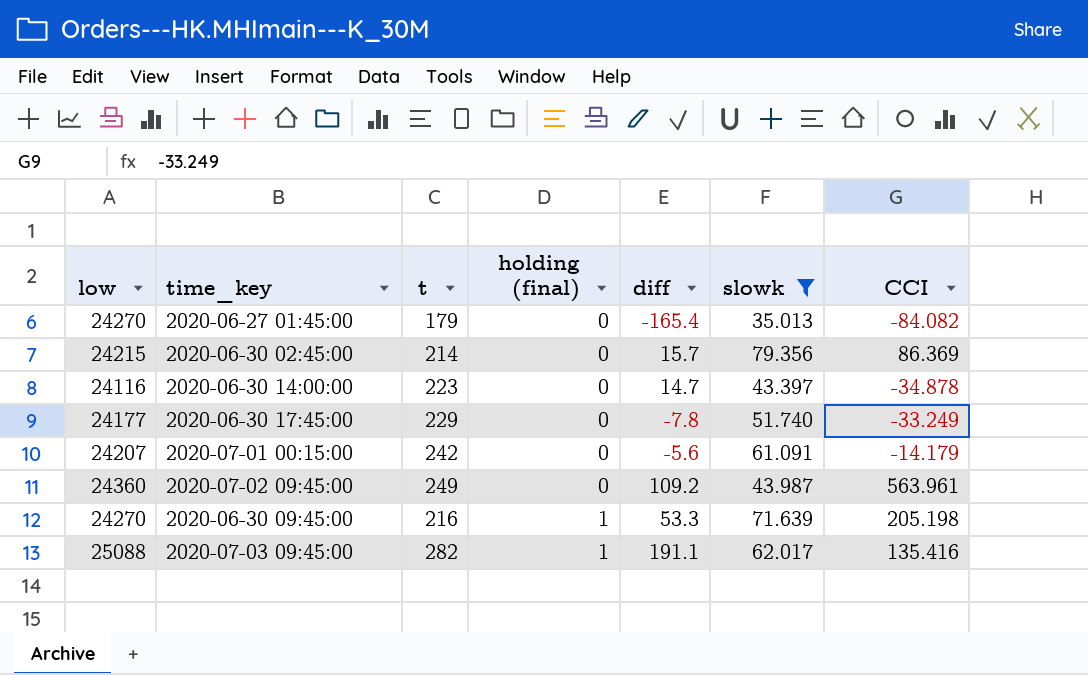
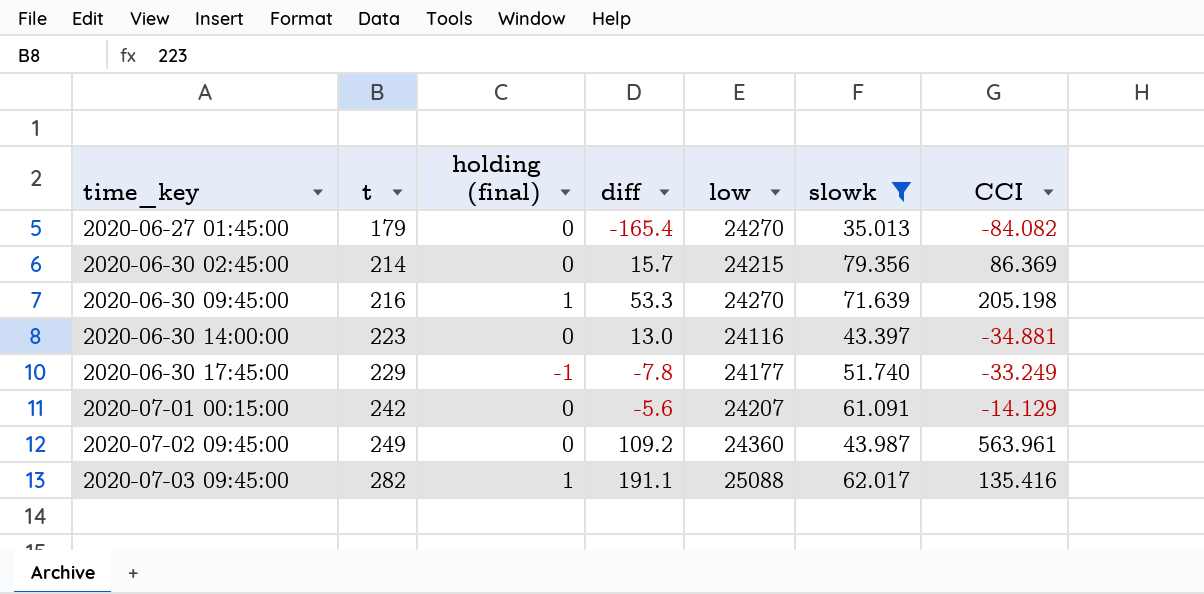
row order: holding (final) ascending -> time_key ascending
column low | position: 1 -> 5
2020-06-30 14:00:00 | diff: 14.7 -> 13.0
2020-06-30 14:00:00 | CCI: -34.878 -> -34.881
2020-06-30 17:45:00 | holding (final): 0 -> -1
2020-07-01 00:15:00 | CCI: -14.179 -> -14.129

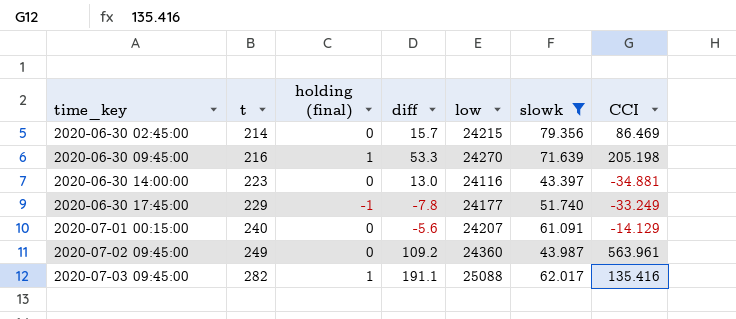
row 2020-06-27 01:45:00: 179 | 0 | -165.4 | 24270 | 35.013 | -84.082 -> none
2020-06-30 02:45:00 | CCI: 86.369 -> 86.469
2020-07-01 00:15:00 | t: 242 -> 240

